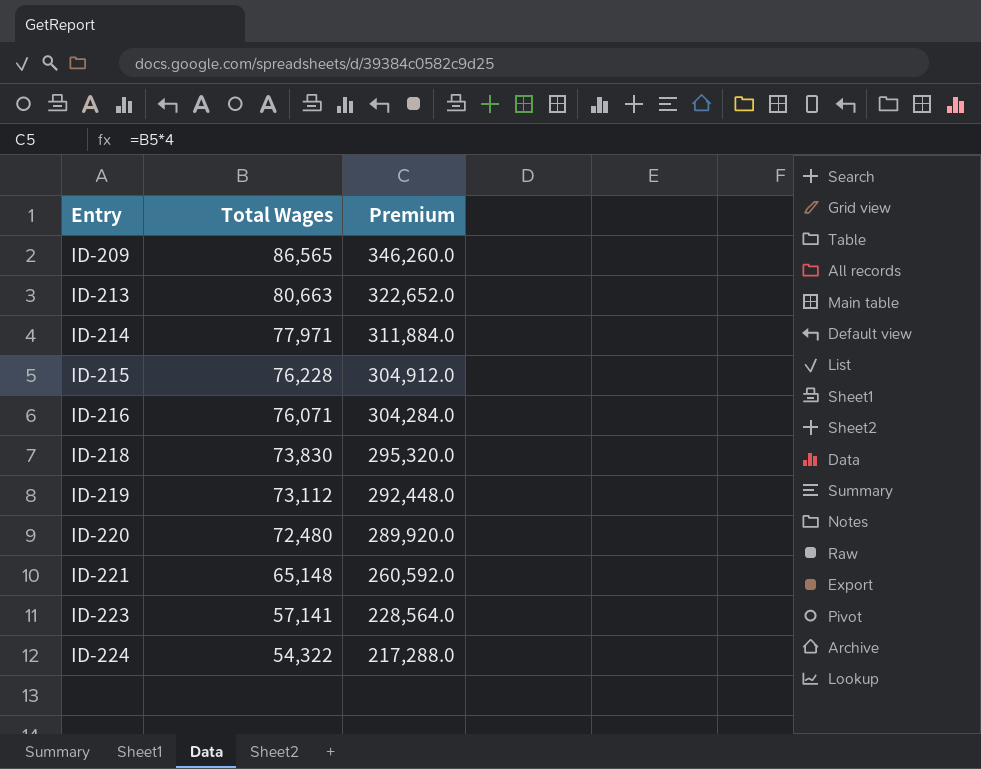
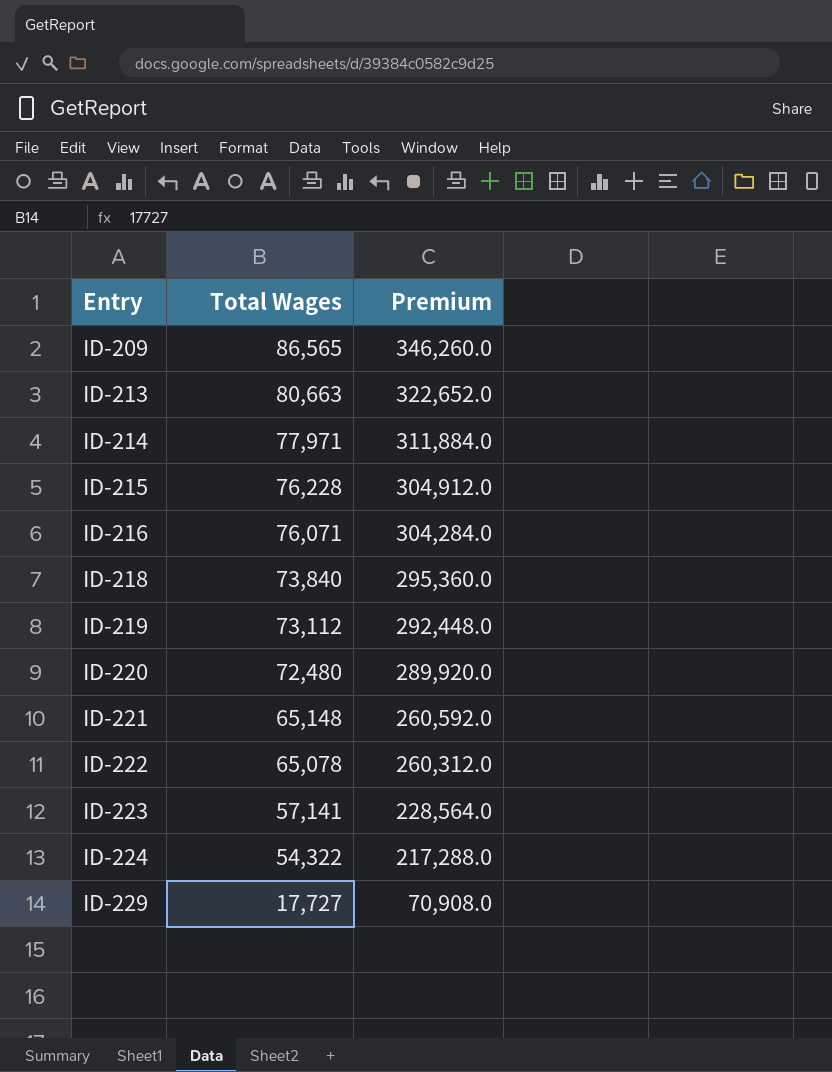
ID-218 | Total Wages: 73,830 -> 73,840
ID-218 | Premium: 295,320.0 -> 295,360.0
row ID-222: none -> 65,078 | 260,312.0
row ID-229: none -> 17,727 | 70,908.0

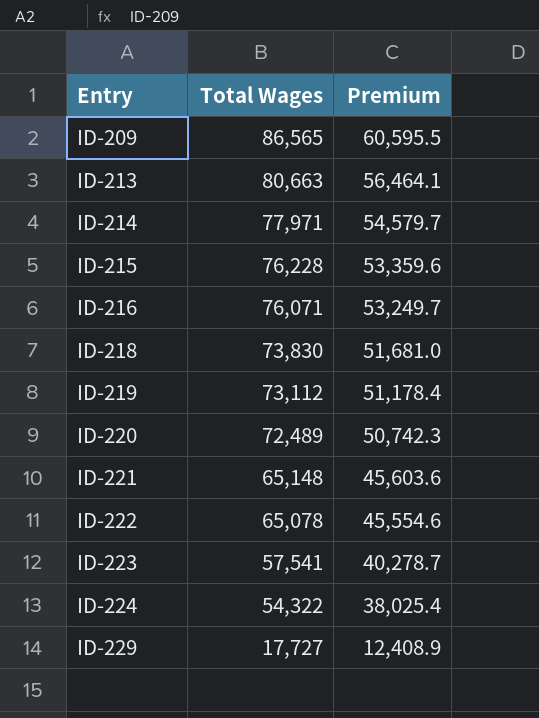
column Premium | formula: [Total Wages] * 4 -> [Total Wages] * 0.7
ID-218 | Total Wages: 73,840 -> 73,830
ID-220 | Total Wages: 72,480 -> 72,489
ID-223 | Total Wages: 57,141 -> 57,541

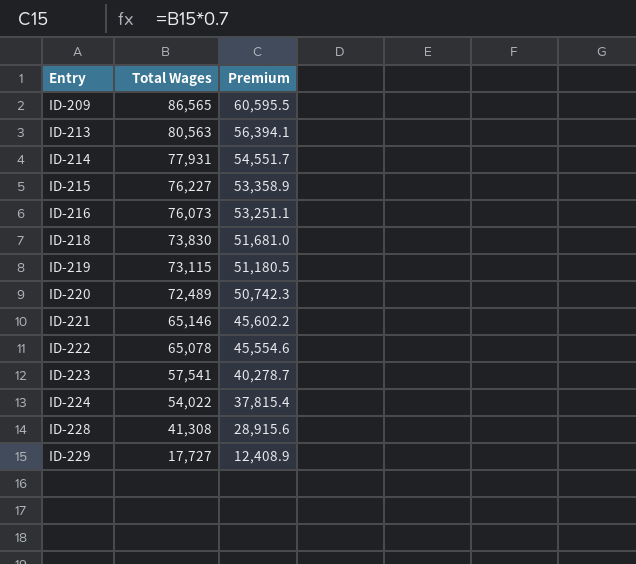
ID-213 | Total Wages: 80,663 -> 80,563
ID-213 | Premium: 56,464.1 -> 56,394.1
ID-214 | Total Wages: 77,971 -> 77,931
ID-214 | Premium: 54,579.7 -> 54,551.7
ID-215 | Total Wages: 76,228 -> 76,227
ID-215 | Premium: 53,359.6 -> 53,358.9
ID-216 | Total Wages: 76,071 -> 76,073
ID-216 | Premium: 53,249.7 -> 53,251.1
ID-219 | Total Wages: 73,112 -> 73,115
ID-219 | Premium: 51,178.4 -> 51,180.5
ID-221 | Total Wages: 65,148 -> 65,146
ID-221 | Premium: 45,603.6 -> 45,602.2
ID-224 | Total Wages: 54,322 -> 54,022
ID-224 | Premium: 38,025.4 -> 37,815.4
row ID-228: none -> 41,308 | 28,915.6

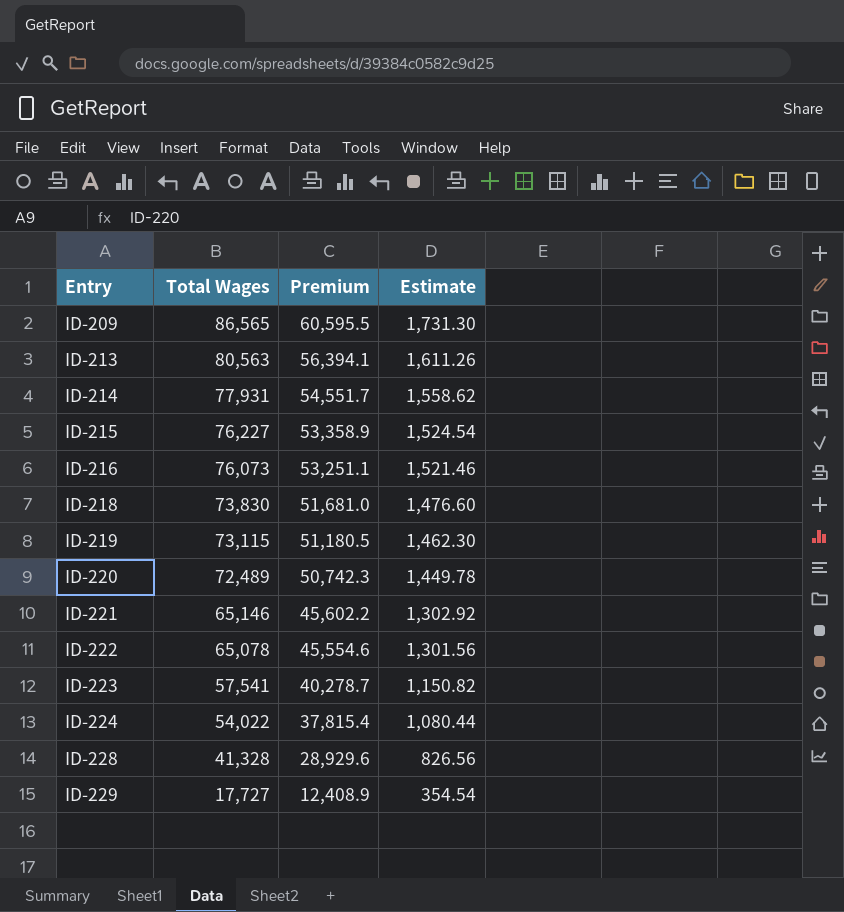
column Estimate | formula: none -> [Total Wages] * 0.02
ID-228 | Total Wages: 41,308 -> 41,328
ID-228 | Premium: 28,915.6 -> 28,929.6

